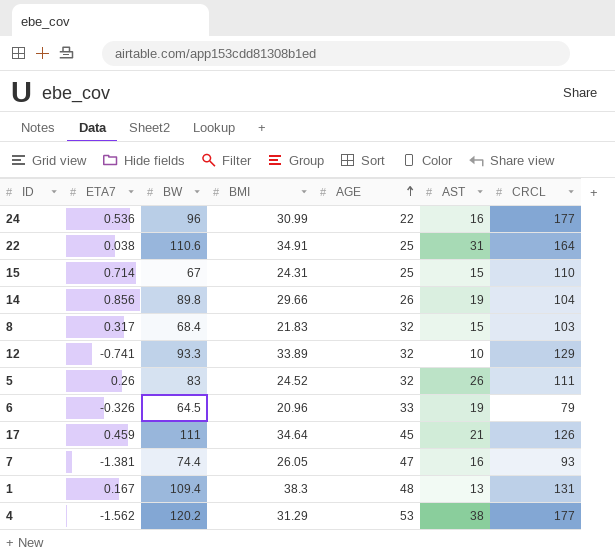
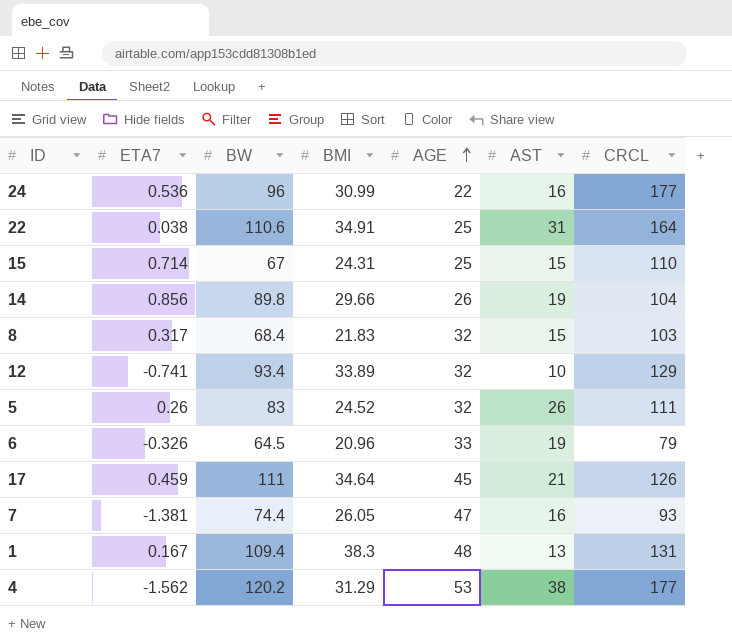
12 | BW: 93.3 -> 93.4

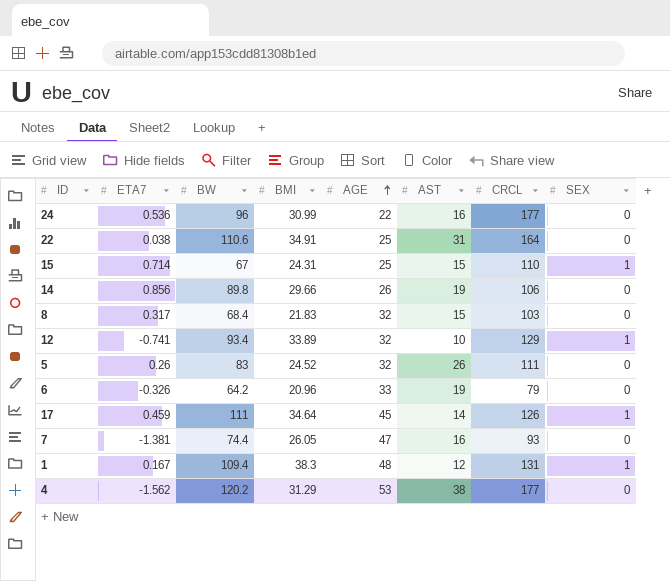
column SEX | position: none -> 8
14 | CRCL: 104 -> 106
6 | BW: 64.5 -> 64.2
17 | AST: 21 -> 14
1 | AST: 13 -> 12

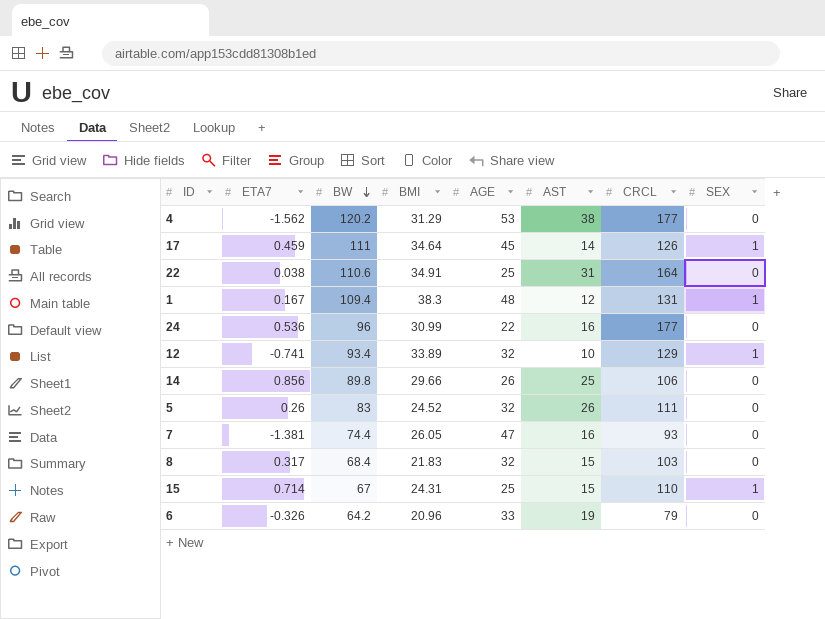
row order: AGE ascending -> BW descending
14 | AST: 19 -> 25

